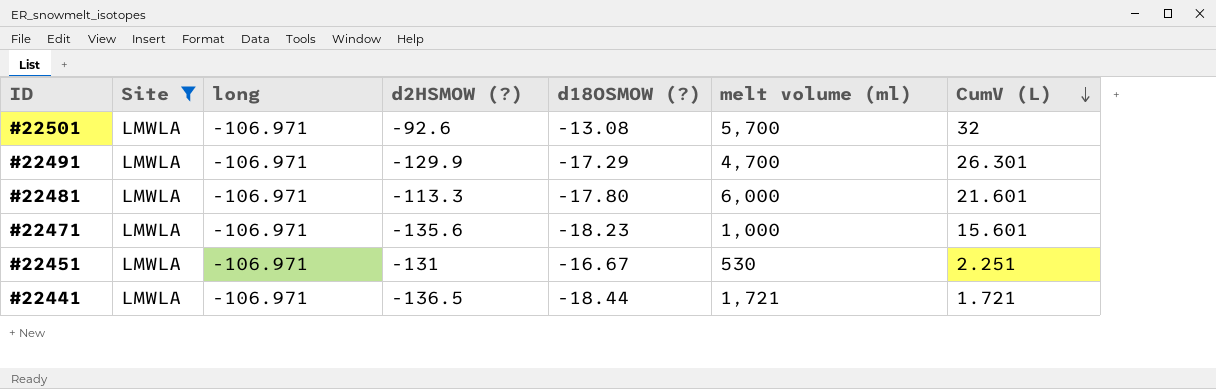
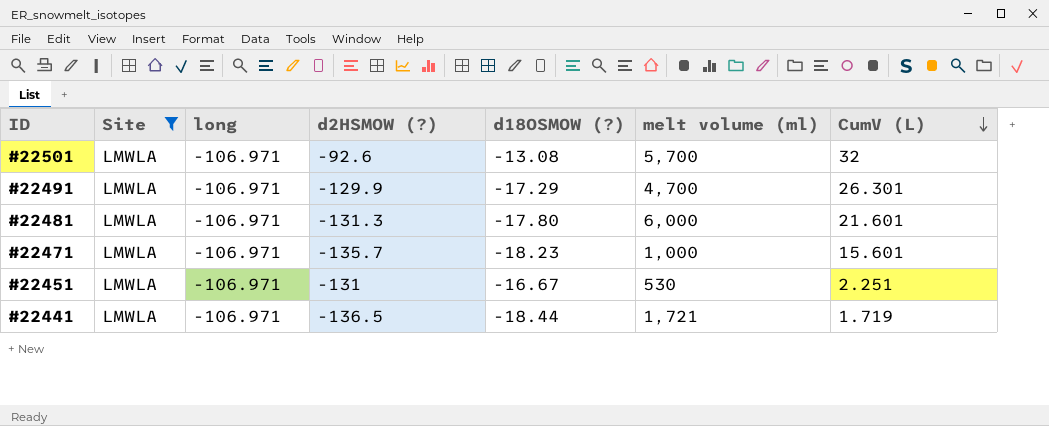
#22481 | d2HSMOW (?): -113.3 -> -131.3
#22471 | d2HSMOW (?): -135.6 -> -135.7
#22441 | CumV (L): 1.721 -> 1.719

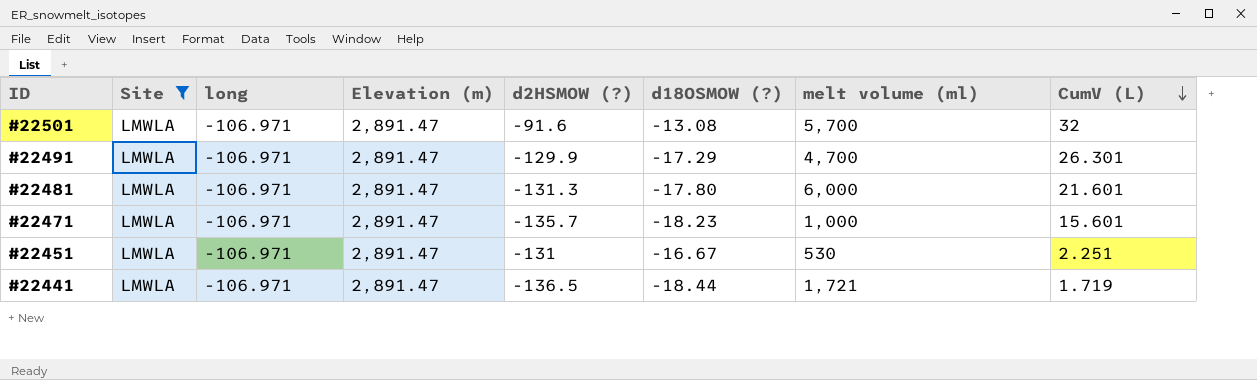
column Elevation (m) | position: none -> 4
#22501 | d2HSMOW (?): -92.6 -> -91.6

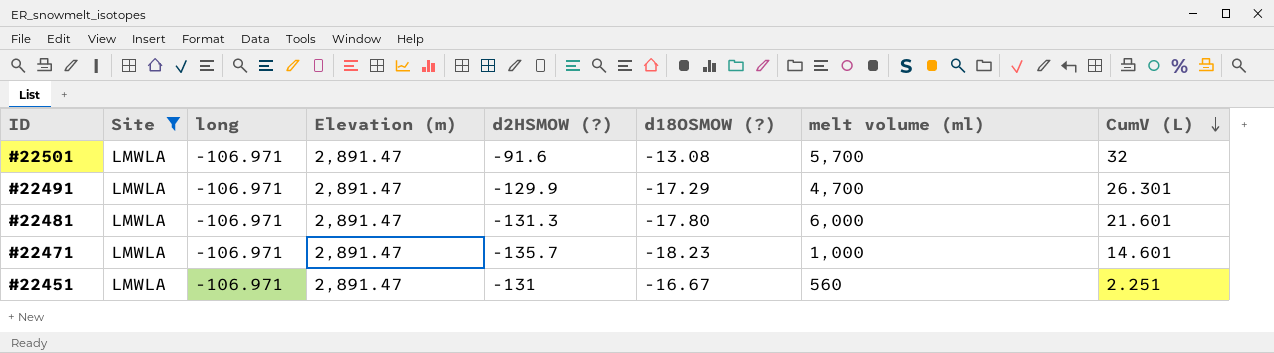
row #22441: LMWLA | -106.971 | 2,891.47 | -136.5 | -18.44 | 1,721 | 1.719 -> none
#22471 | CumV (L): 15.601 -> 14.601
#22451 | melt volume (ml): 530 -> 560

